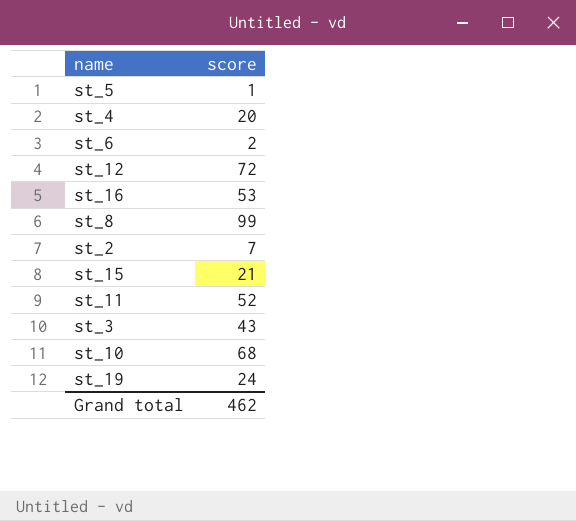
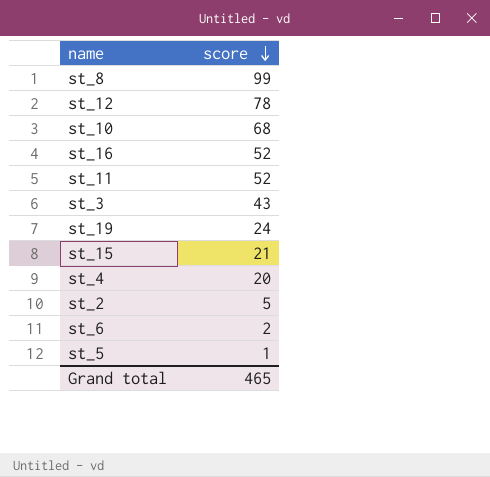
row order: none -> score descending
st_12 | score: 72 -> 78
st_16 | score: 53 -> 52
st_2 | score: 7 -> 5
Grand total | score: 462 -> 465

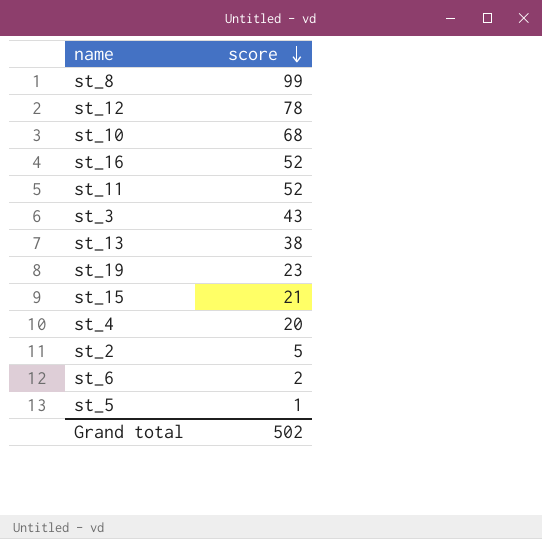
row st_13: none -> 38
st_19 | score: 24 -> 23
Grand total | score: 465 -> 502

